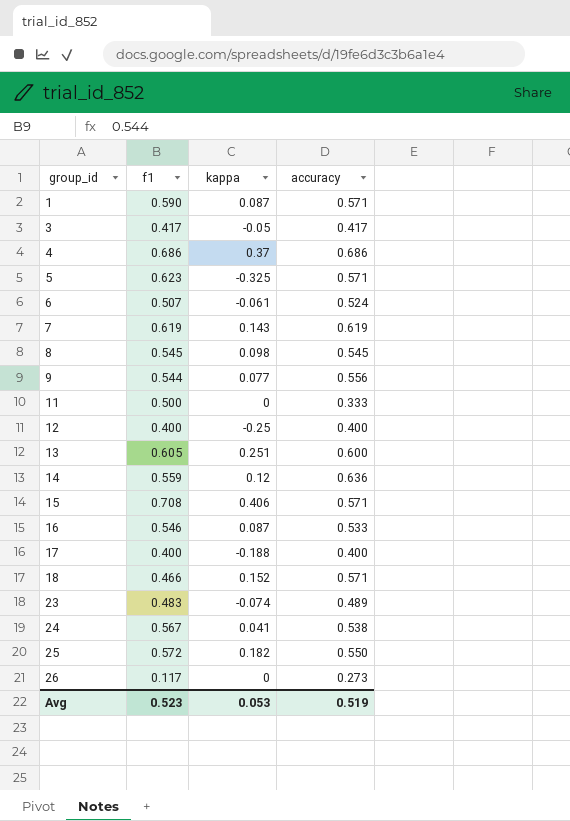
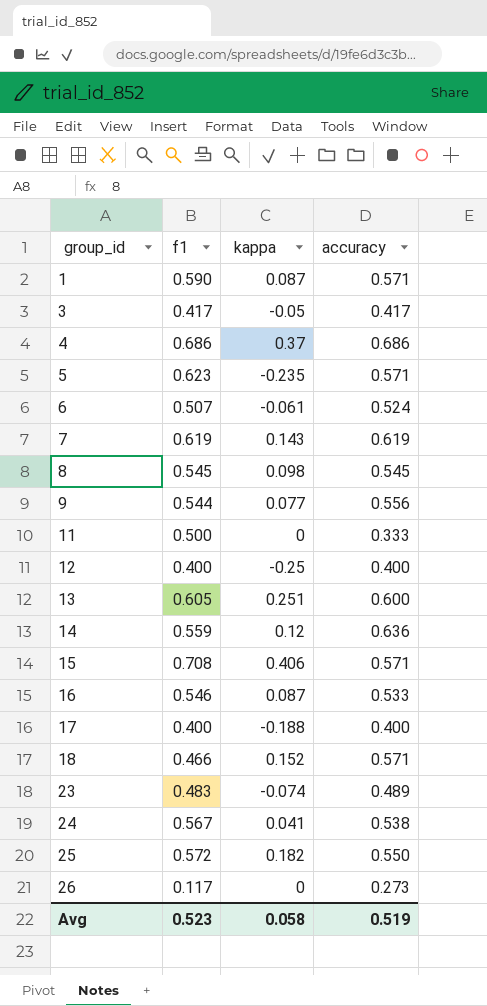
5 | kappa: -0.325 -> -0.235
Avg | kappa: 0.053 -> 0.058

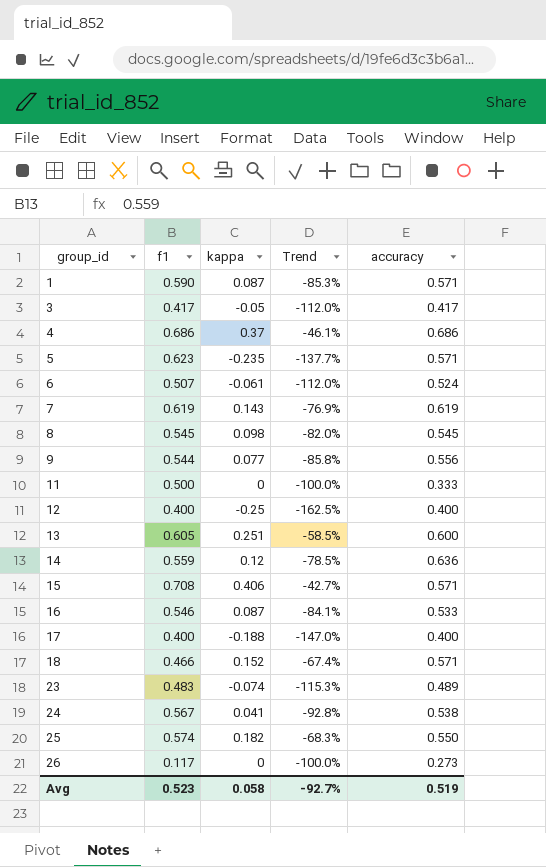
column Trend | formula: none -> ([kappa] - [f1]) / [f1]
25 | f1: 0.572 -> 0.574

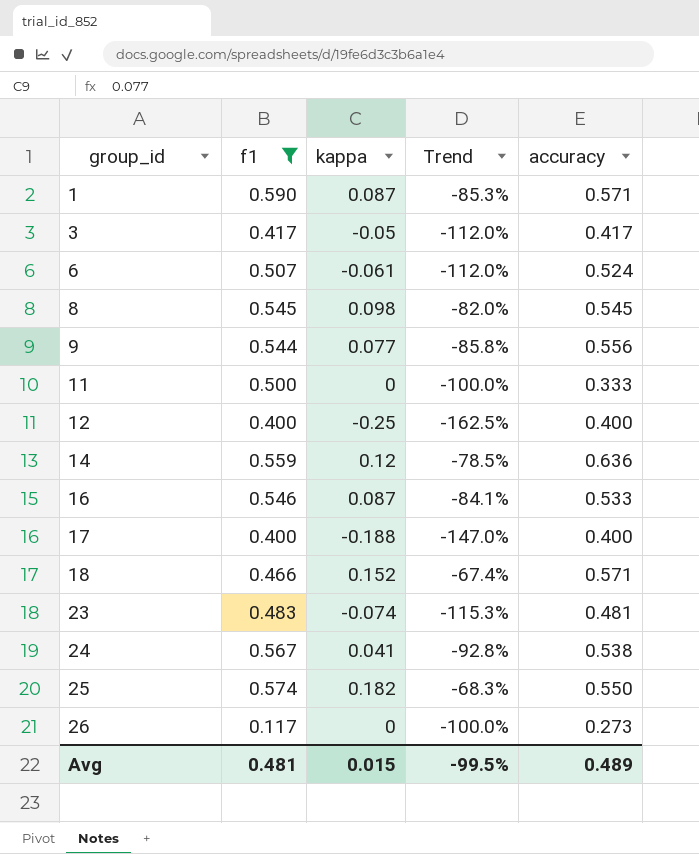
filter: none -> f1 <= 0.590
23 | accuracy: 0.489 -> 0.481
Avg | f1: 0.523 -> 0.481
Avg | kappa: 0.058 -> 0.015
Avg | Trend: -92.7% -> -99.5%
Avg | accuracy: 0.519 -> 0.489

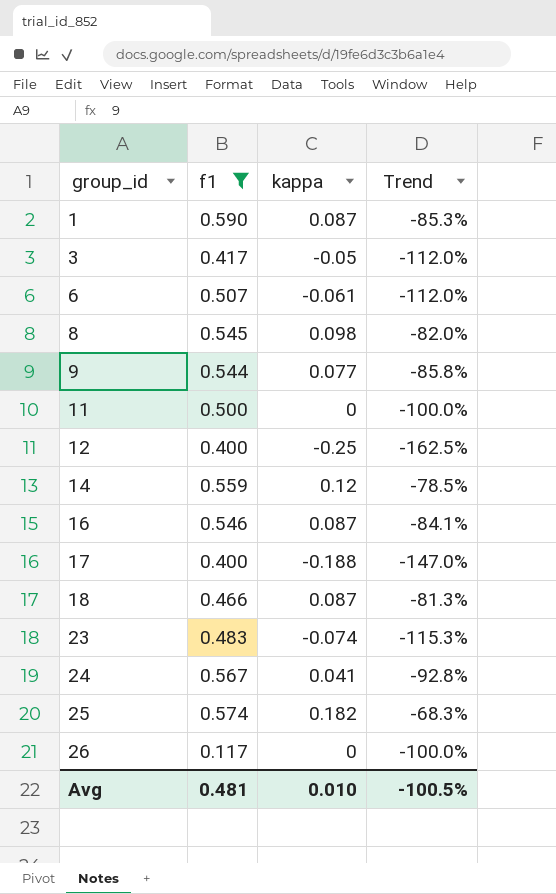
column accuracy | position: 5 -> none
18 | kappa: 0.152 -> 0.087
18 | Trend: -67.4% -> -81.3%
Avg | kappa: 0.015 -> 0.010
Avg | Trend: -99.5% -> -100.5%

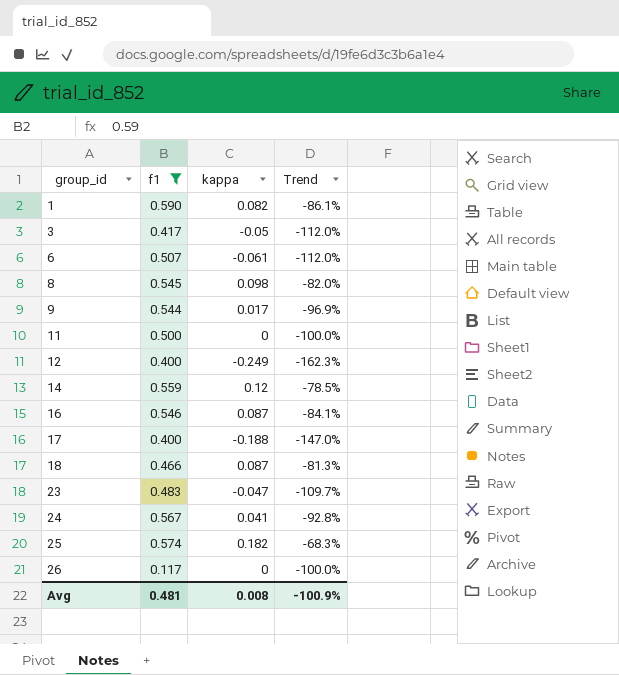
1 | kappa: 0.087 -> 0.082
1 | Trend: -85.3% -> -86.1%
9 | kappa: 0.077 -> 0.017
9 | Trend: -85.8% -> -96.9%
12 | kappa: -0.25 -> -0.249
12 | Trend: -162.5% -> -162.3%
23 | kappa: -0.074 -> -0.047
23 | Trend: -115.3% -> -109.7%
Avg | kappa: 0.010 -> 0.008
Avg | Trend: -100.5% -> -100.9%

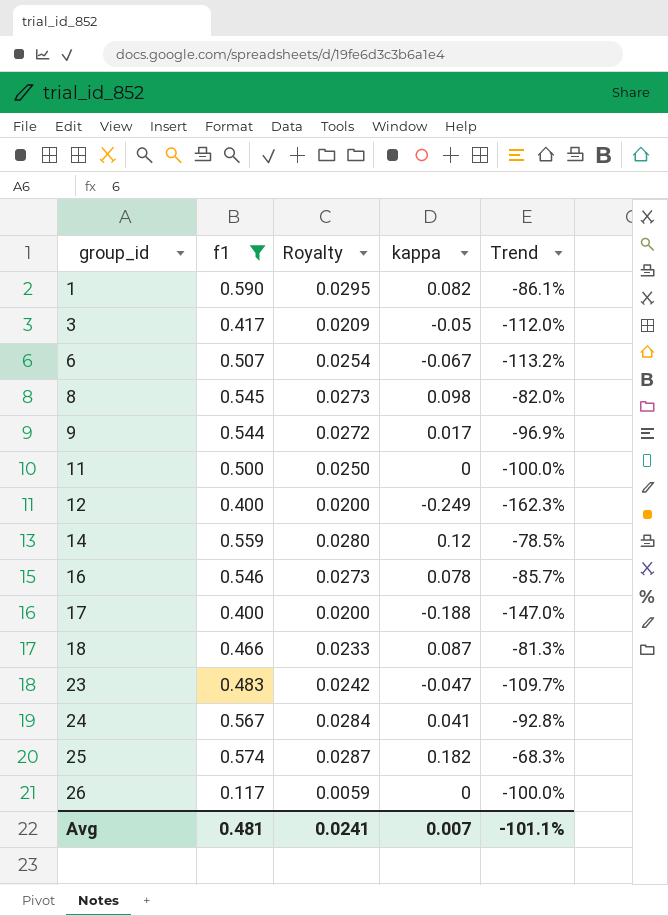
column Royalty | formula: none -> [f1] * 0.05
6 | kappa: -0.061 -> -0.067
6 | Trend: -112.0% -> -113.2%
16 | kappa: 0.087 -> 0.078
16 | Trend: -84.1% -> -85.7%
Avg | kappa: 0.008 -> 0.007
Avg | Trend: -100.9% -> -101.1%

